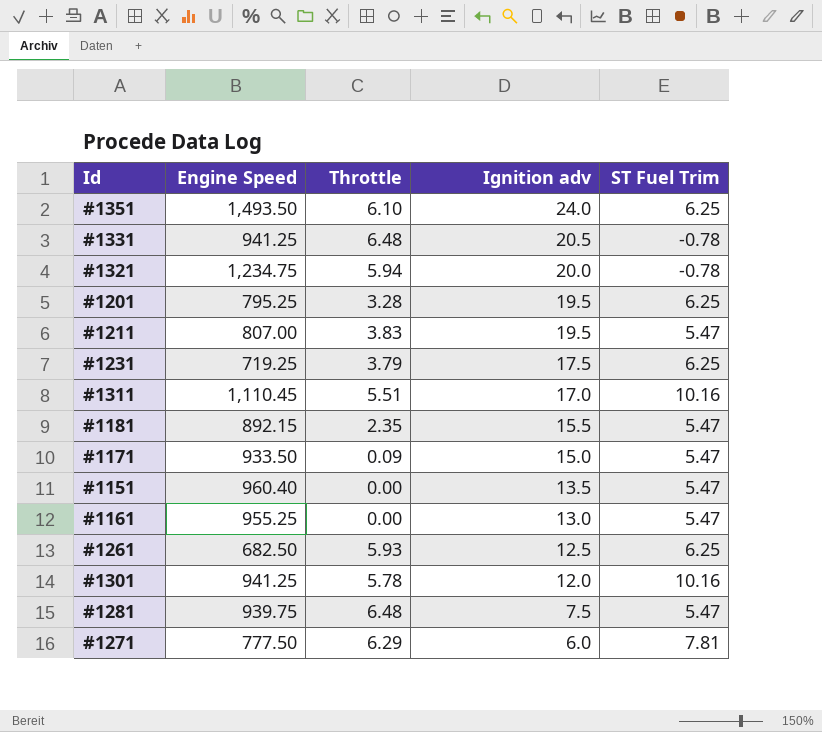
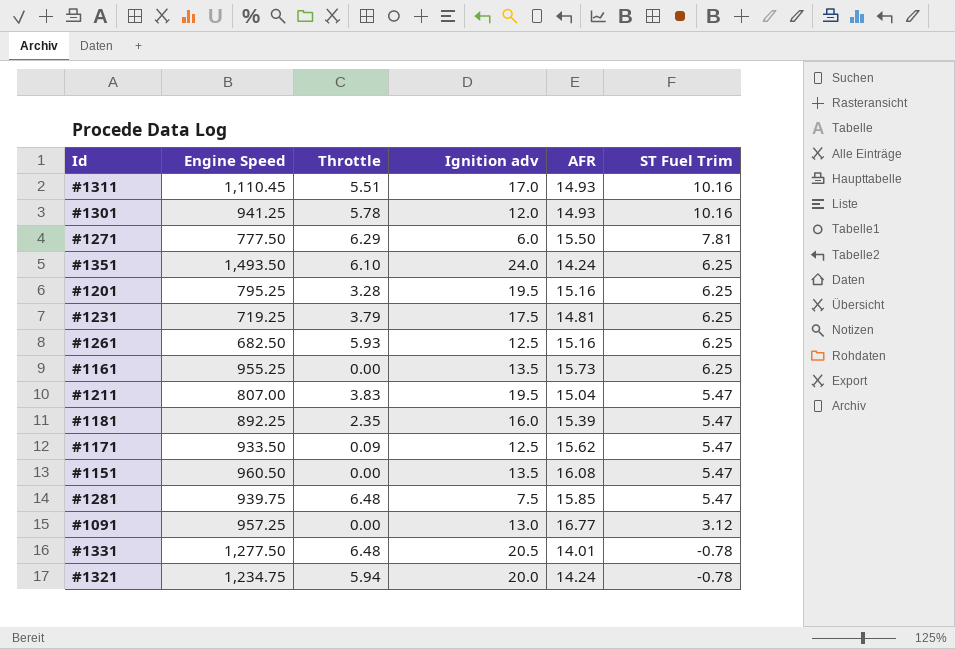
row order: Ignition adv descending -> ST Fuel Trim descending
column AFR | position: none -> 5
#1161 | Ignition adv: 13.0 -> 13.5
#1161 | ST Fuel Trim: 5.47 -> 6.25
#1181 | Engine Speed: 892.15 -> 892.25
#1181 | Ignition adv: 15.5 -> 16.0
#1171 | Ignition adv: 15.0 -> 12.5
#1151 | Engine Speed: 960.40 -> 960.50
row #1091: none -> 957.25 | 0.00 | 13.0 | 16.77 | 3.12
#1331 | Engine Speed: 941.25 -> 1,277.50

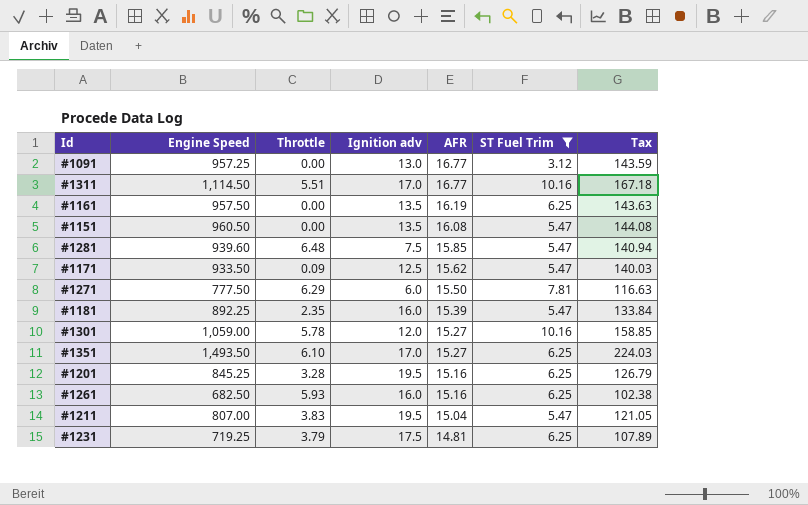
filter: none -> ST Fuel Trim != -0.78
row order: ST Fuel Trim descending -> AFR descending
column Tax | formula: none -> [Engine Speed] * 0.15
#1311 | Engine Speed: 1,110.45 -> 1,114.50
#1311 | AFR: 14.93 -> 16.77
#1161 | Engine Speed: 955.25 -> 957.50
#1161 | AFR: 15.73 -> 16.19
#1281 | Engine Speed: 939.75 -> 939.60
#1301 | Engine Speed: 941.25 -> 1,059.00
#1301 | AFR: 14.93 -> 15.27
#1351 | Ignition adv: 24.0 -> 17.0
#1351 | AFR: 14.24 -> 15.27
#1201 | Engine Speed: 795.25 -> 845.25
#1261 | Ignition adv: 12.5 -> 16.0

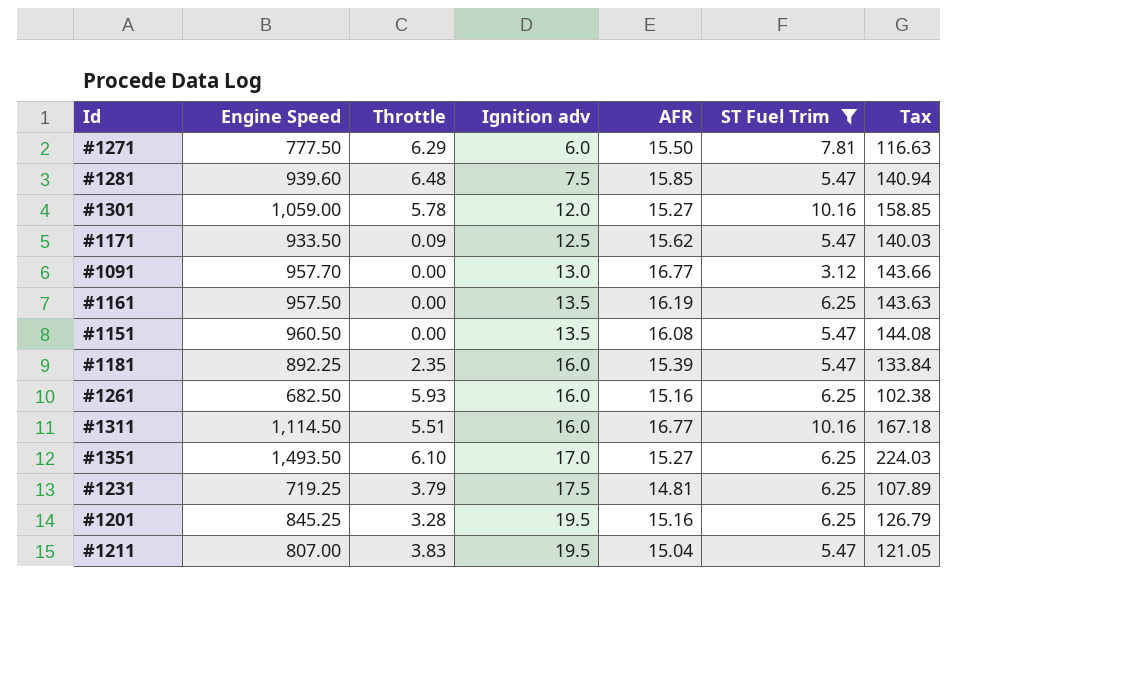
row order: AFR descending -> Ignition adv ascending
#1091 | Engine Speed: 957.25 -> 957.70
#1091 | Tax: 143.59 -> 143.66
#1311 | Ignition adv: 17.0 -> 16.0

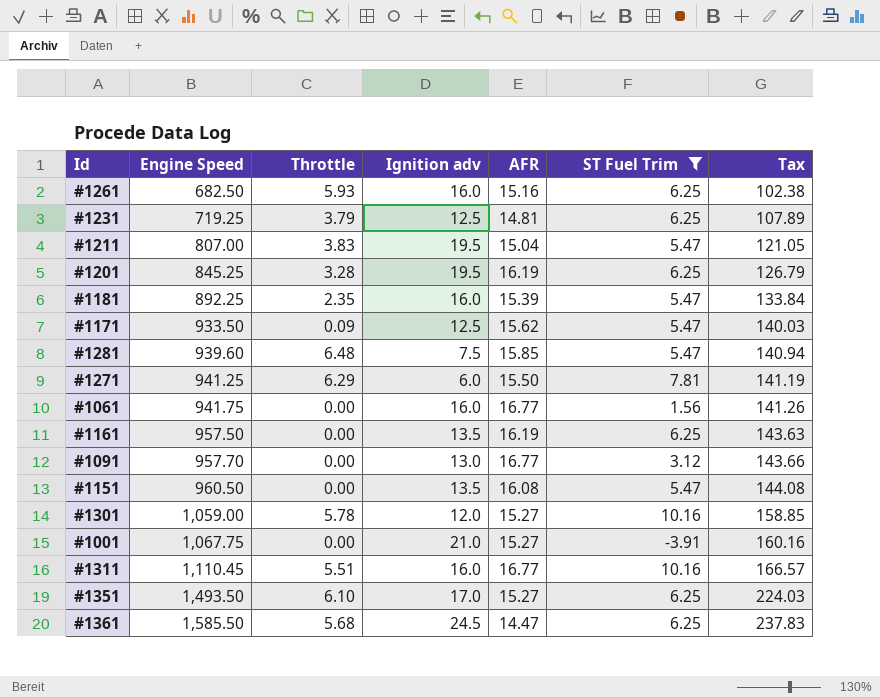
row order: Ignition adv ascending -> Engine Speed ascending
#1231 | Ignition adv: 17.5 -> 12.5
#1201 | AFR: 15.16 -> 16.19
#1271 | Engine Speed: 777.50 -> 941.25
#1271 | Tax: 116.63 -> 141.19
row #1061: none -> 941.75 | 0.00 | 16.0 | 16.77 | 1.56 | 141.26
row #1001: none -> 1,067.75 | 0.00 | 21.0 | 15.27 | -3.91 | 160.16
#1311 | Engine Speed: 1,114.50 -> 1,110.45
#1311 | Tax: 167.18 -> 166.57
row #1361: none -> 1,585.50 | 5.68 | 24.5 | 14.47 | 6.25 | 237.83

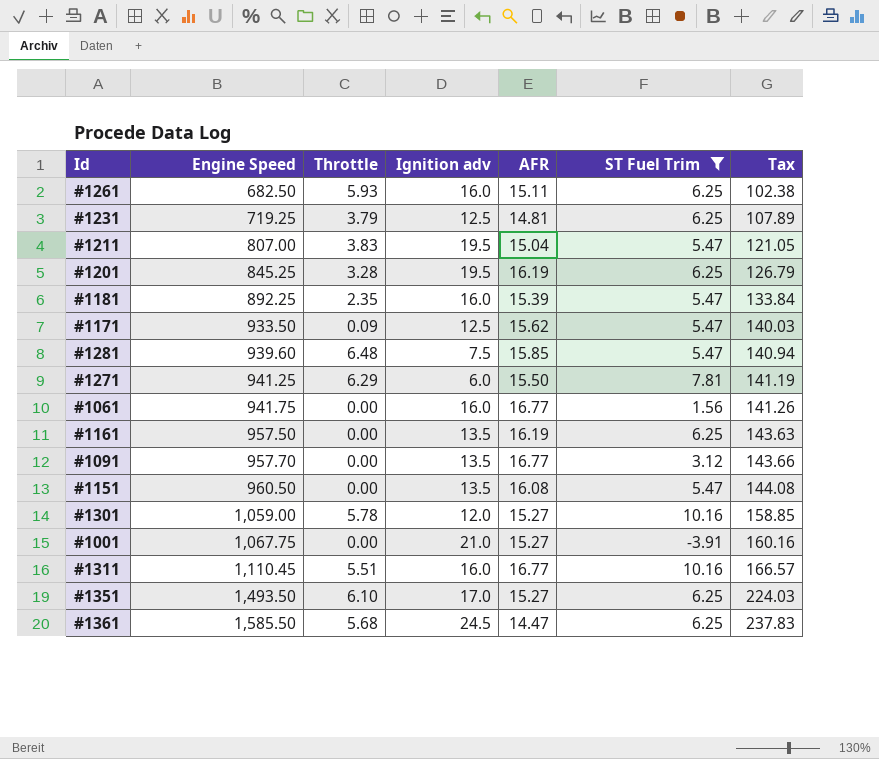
#1261 | AFR: 15.16 -> 15.11
#1091 | Ignition adv: 13.0 -> 13.5

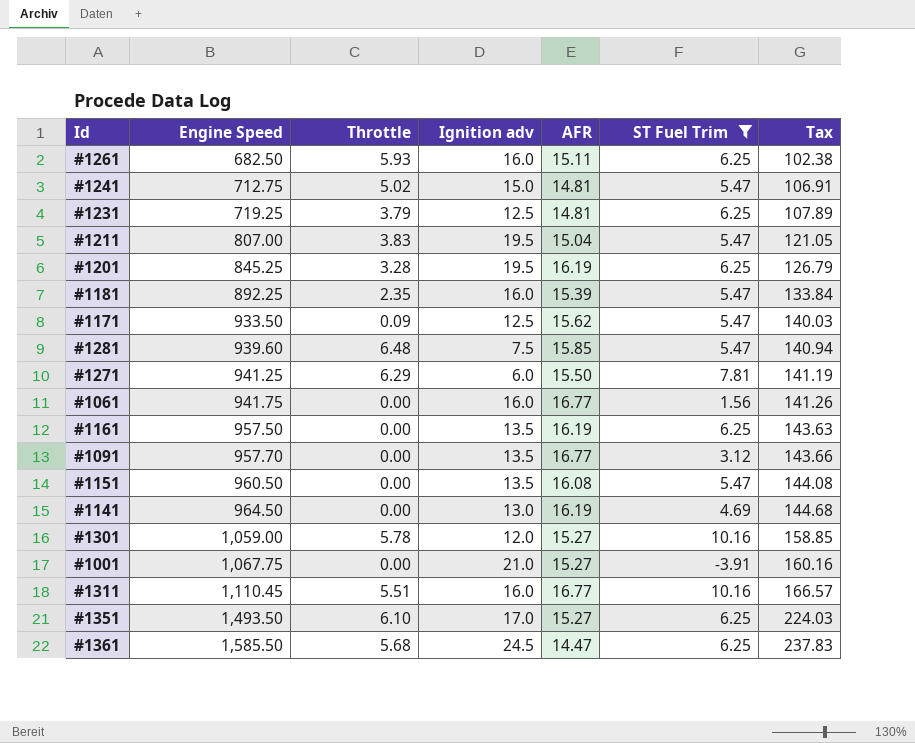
row #1241: none -> 712.75 | 5.02 | 15.0 | 14.81 | 5.47 | 106.91
row #1141: none -> 964.50 | 0.00 | 13.0 | 16.19 | 4.69 | 144.68

